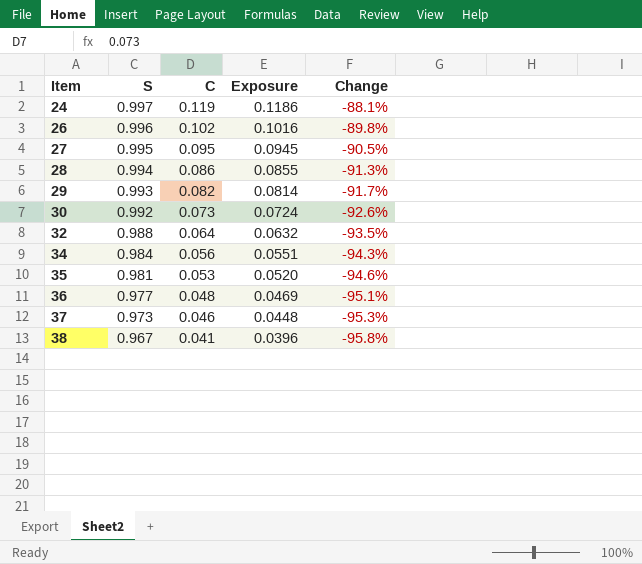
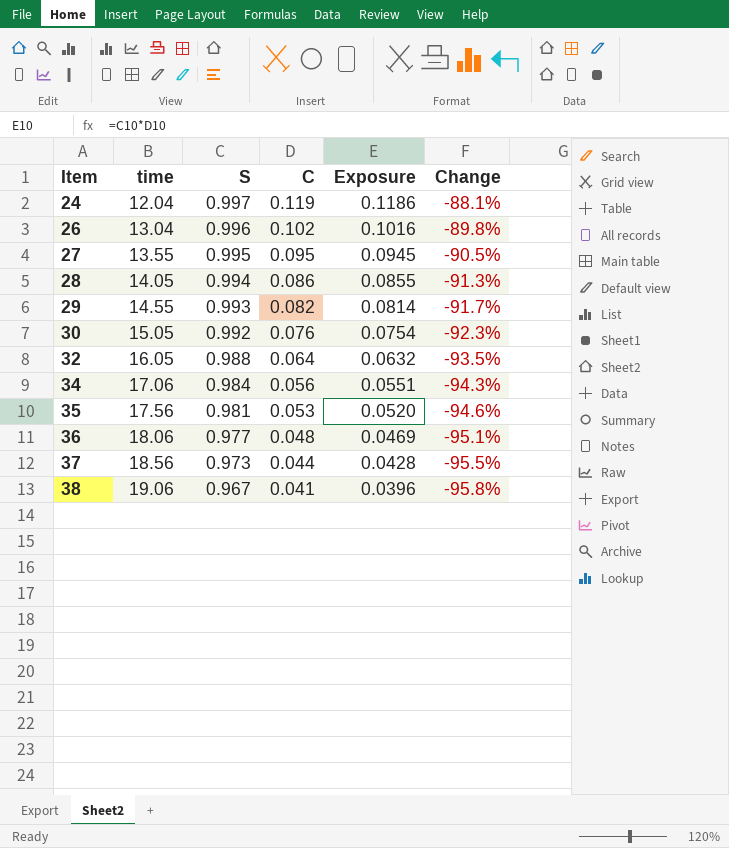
column time | position: none -> 2
30 | C: 0.073 -> 0.076
30 | Exposure: 0.0724 -> 0.0754
30 | Change: -92.6% -> -92.3%
37 | C: 0.046 -> 0.044
37 | Exposure: 0.0448 -> 0.0428
37 | Change: -95.3% -> -95.5%

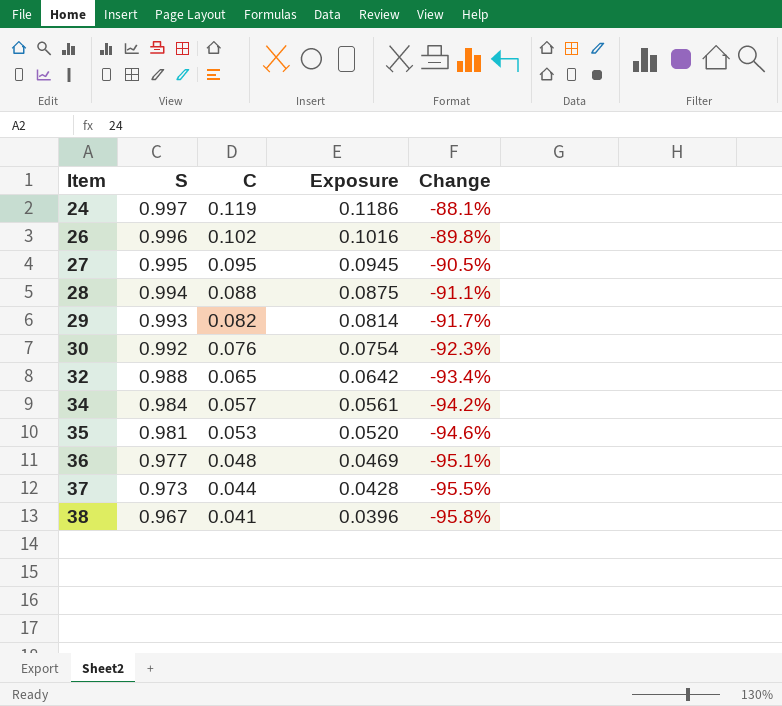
column time | position: 2 -> none
28 | C: 0.086 -> 0.088
28 | Exposure: 0.0855 -> 0.0875
28 | Change: -91.3% -> -91.1%
32 | C: 0.064 -> 0.065
32 | Exposure: 0.0632 -> 0.0642
32 | Change: -93.5% -> -93.4%
34 | C: 0.056 -> 0.057
34 | Exposure: 0.0551 -> 0.0561
34 | Change: -94.3% -> -94.2%

